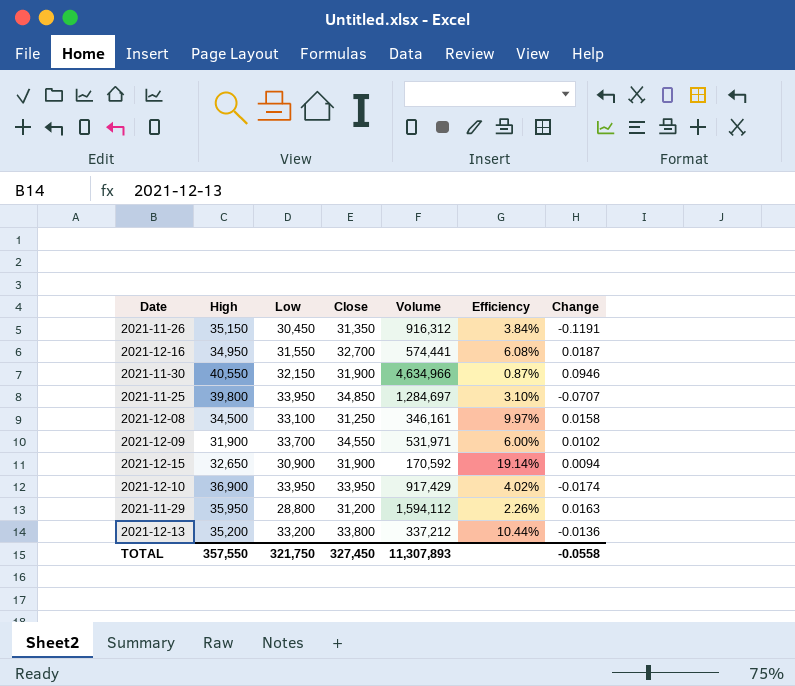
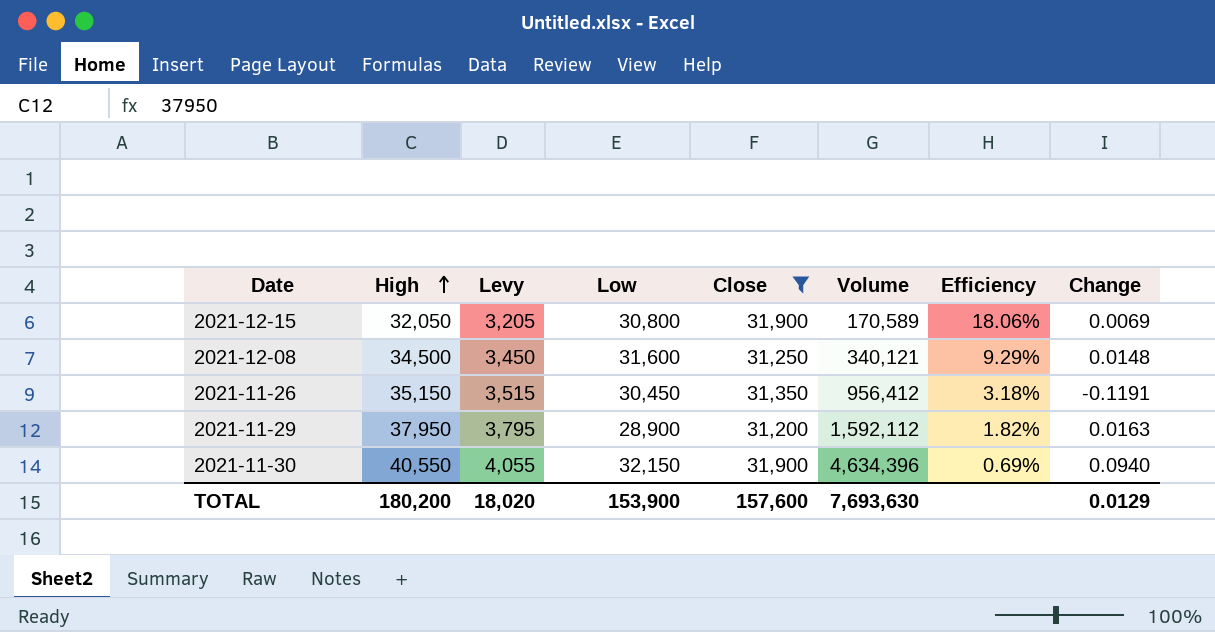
filter: none -> Close <= 31,900
row order: none -> High ascending
column Levy | formula: none -> [High] * 0.1
column Efficiency | formula: [High] / [Volume] -> [Low] / [Volume]
2021-12-15 | High: 32,650 -> 32,050
2021-12-15 | Low: 30,900 -> 30,800
2021-12-15 | Volume: 170,592 -> 170,589
2021-12-15 | Change: 0.0094 -> 0.0069
2021-12-08 | Low: 33,100 -> 31,600
2021-12-08 | Volume: 346,161 -> 340,121
2021-12-08 | Change: 0.0158 -> 0.0148
2021-11-26 | Volume: 916,312 -> 956,412
2021-11-29 | High: 35,950 -> 37,950
2021-11-29 | Low: 28,800 -> 28,900
2021-11-29 | Volume: 1,594,112 -> 1,592,112
2021-11-30 | Volume: 4,634,966 -> 4,634,396
2021-11-30 | Change: 0.0946 -> 0.0940
TOTAL | High: 357,550 -> 180,200
TOTAL | Low: 321,750 -> 153,900
TOTAL | Close: 327,450 -> 157,600
TOTAL | Volume: 11,307,893 -> 7,693,630
TOTAL | Change: -0.0558 -> 0.0129

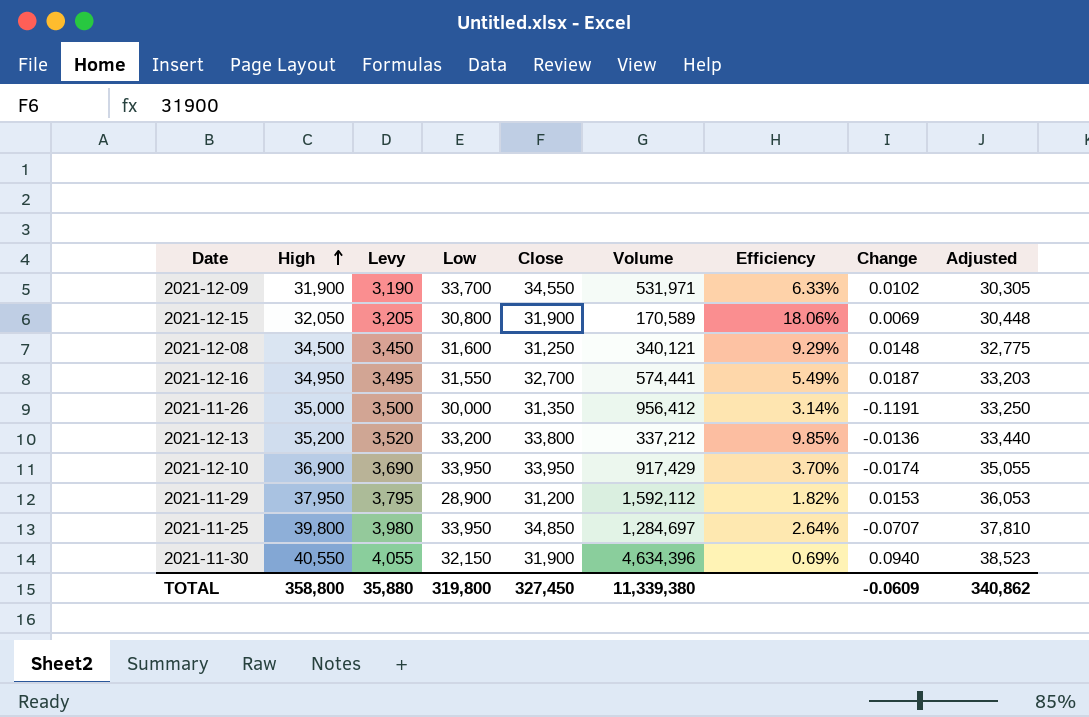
filter: Close <= 31,900 -> none
column Adjusted | formula: none -> [High] * 0.95
2021-11-26 | High: 35,150 -> 35,000
2021-11-26 | Levy: 3,515 -> 3,500
2021-11-26 | Low: 30,450 -> 30,000
2021-11-26 | Efficiency: 3.18% -> 3.14%
2021-11-29 | Change: 0.0163 -> 0.0153
TOTAL | High: 180,200 -> 358,800
TOTAL | Levy: 18,020 -> 35,880
TOTAL | Low: 153,900 -> 319,800
TOTAL | Close: 157,600 -> 327,450
TOTAL | Volume: 7,693,630 -> 11,339,380
TOTAL | Change: 0.0129 -> -0.0609

